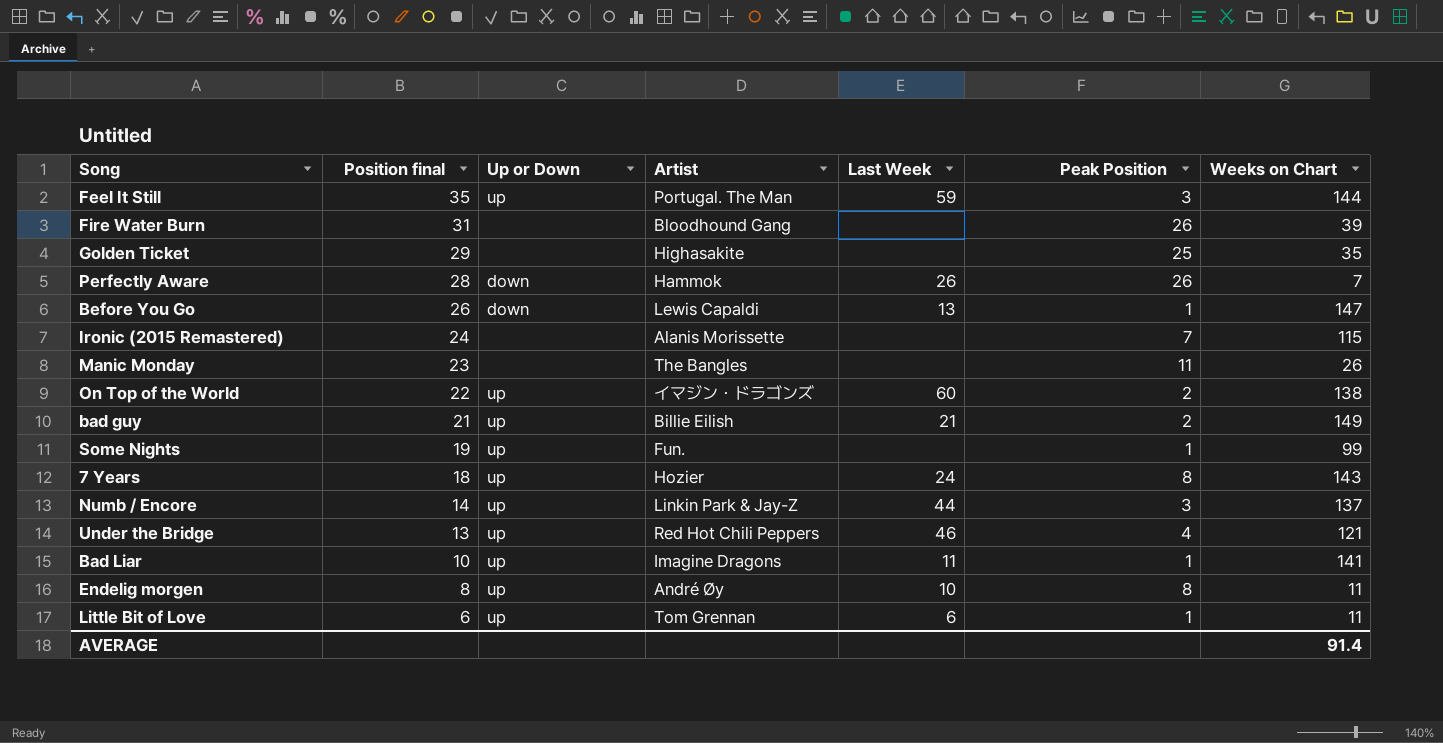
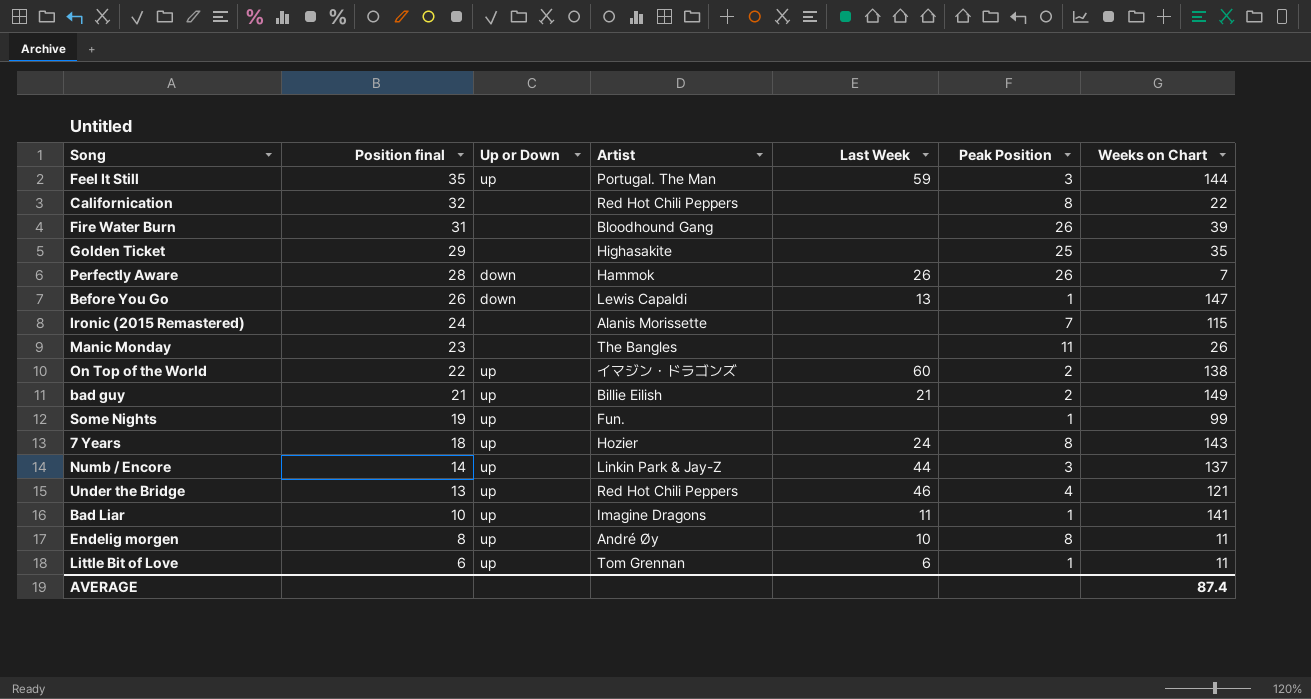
row Californication: none -> 32 | none | Red Hot Chili Peppers | none | 8 | 22
AVERAGE | Weeks on Chart: 91.4 -> 87.4

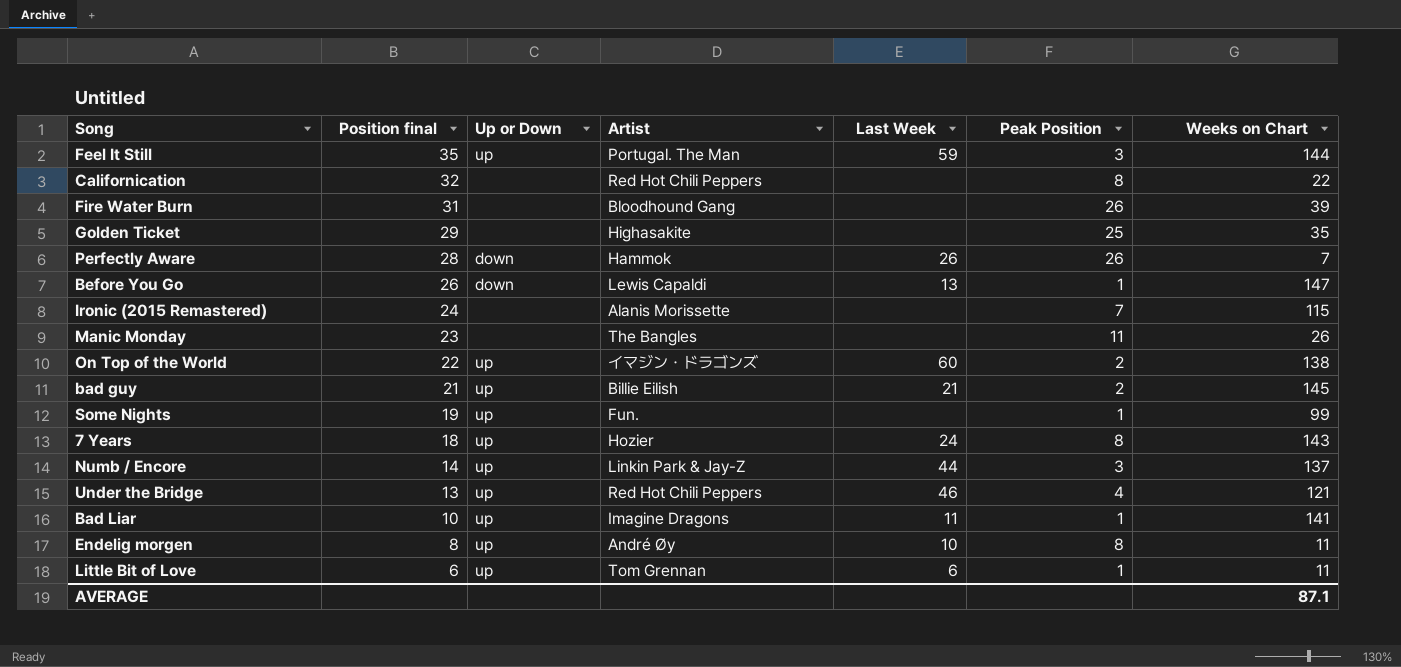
bad guy | Weeks on Chart: 149 -> 145
AVERAGE | Weeks on Chart: 87.4 -> 87.1

